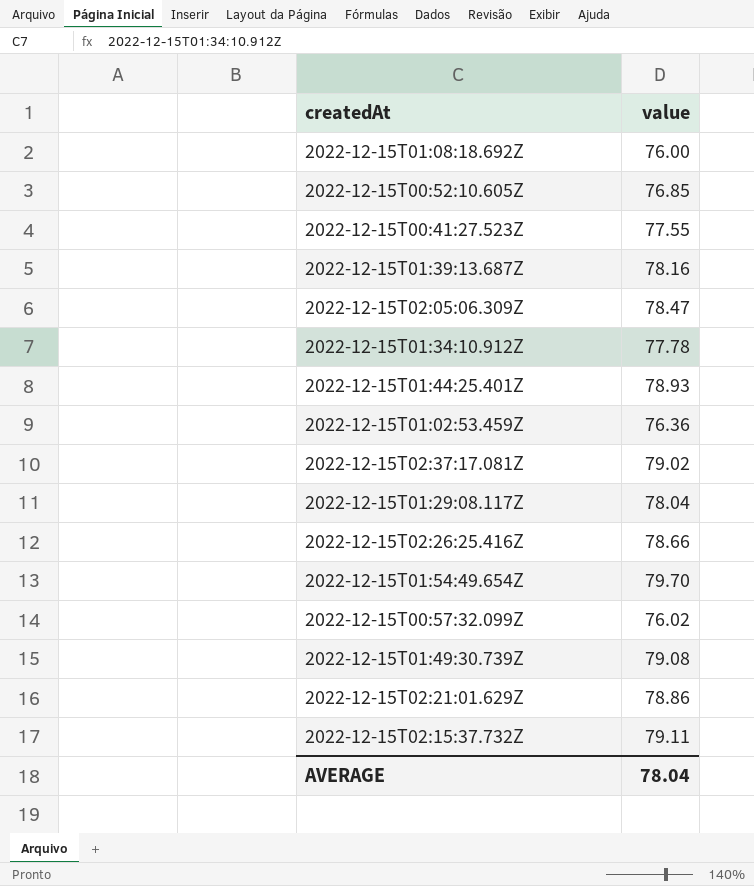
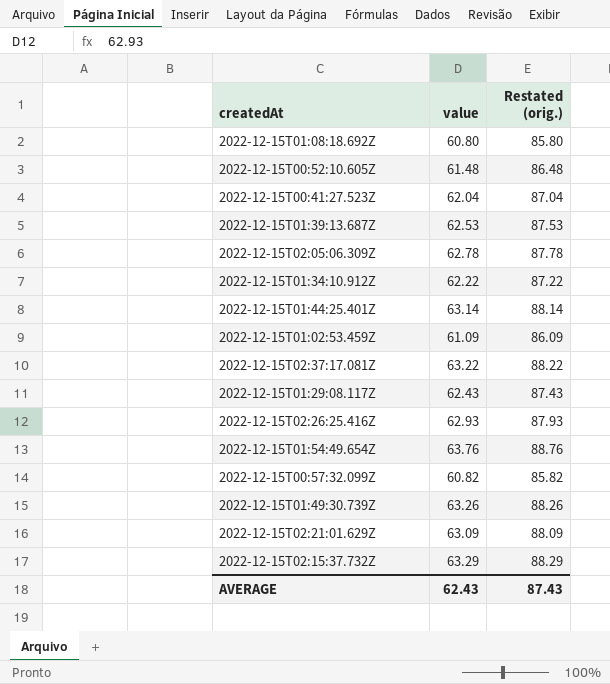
column Restated (orig.) | formula: none -> [value] + 25
2022-12-15T01:08:18.692Z | value: 76.00 -> 60.80
2022-12-15T00:52:10.605Z | value: 76.85 -> 61.48
2022-12-15T00:41:27.523Z | value: 77.55 -> 62.04
2022-12-15T01:39:13.687Z | value: 78.16 -> 62.53
2022-12-15T02:05:06.309Z | value: 78.47 -> 62.78
2022-12-15T01:34:10.912Z | value: 77.78 -> 62.22
2022-12-15T01:44:25.401Z | value: 78.93 -> 63.14
2022-12-15T01:02:53.459Z | value: 76.36 -> 61.09
2022-12-15T02:37:17.081Z | value: 79.02 -> 63.22
2022-12-15T01:29:08.117Z | value: 78.04 -> 62.43
2022-12-15T02:26:25.416Z | value: 78.66 -> 62.93
2022-12-15T01:54:49.654Z | value: 79.70 -> 63.76
2022-12-15T00:57:32.099Z | value: 76.02 -> 60.82
2022-12-15T01:49:30.739Z | value: 79.08 -> 63.26
2022-12-15T02:21:01.629Z | value: 78.86 -> 63.09
2022-12-15T02:15:37.732Z | value: 79.11 -> 63.29
AVERAGE | value: 78.04 -> 62.43

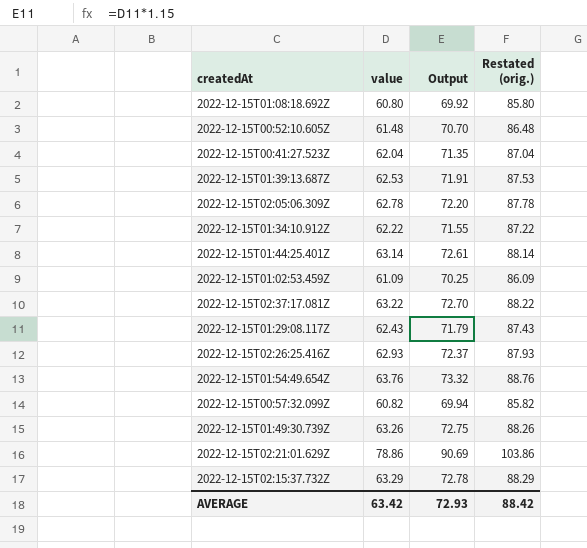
column Output | formula: none -> [value] * 1.15
2022-12-15T02:21:01.629Z | value: 63.09 -> 78.86
2022-12-15T02:21:01.629Z | Restated (orig.): 88.09 -> 103.86
AVERAGE | value: 62.43 -> 63.42
AVERAGE | Restated (orig.): 87.43 -> 88.42

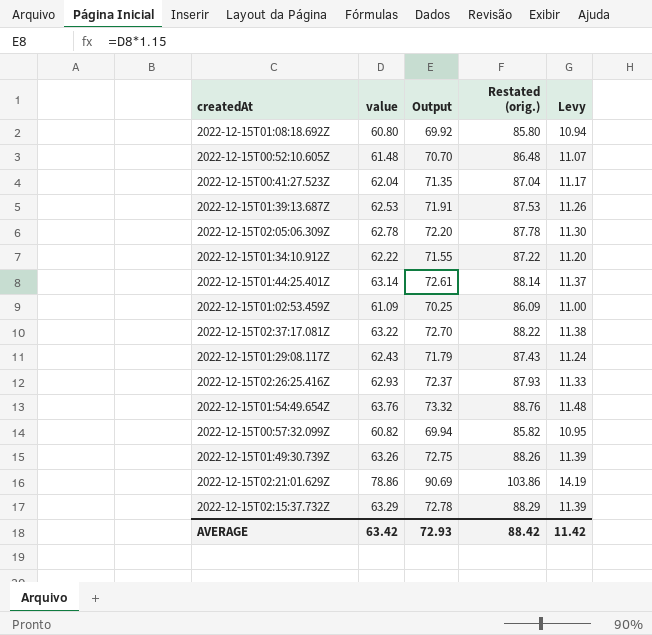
column Levy | formula: none -> [value] * 0.18

